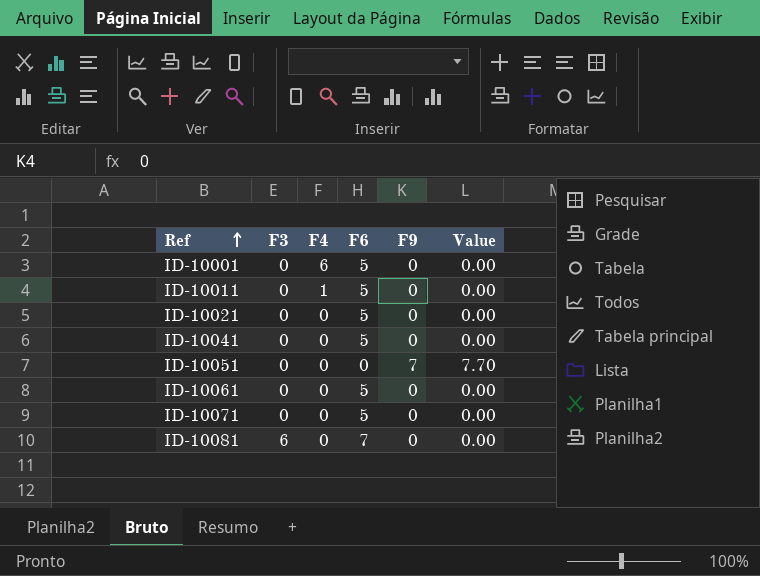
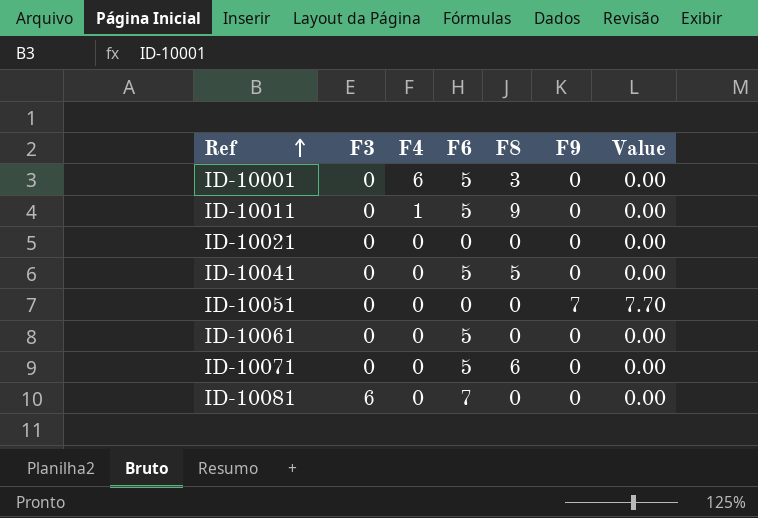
column F8 | position: none -> 5
ID-10021 | F6: 5 -> 0

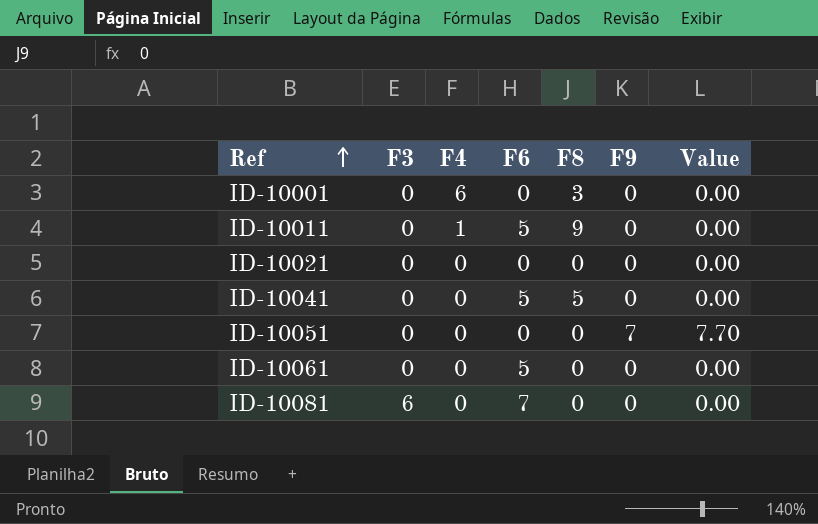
row ID-10071: 0 | 0 | 5 | 6 | 0 | 0.00 -> none
ID-10001 | F6: 5 -> 0

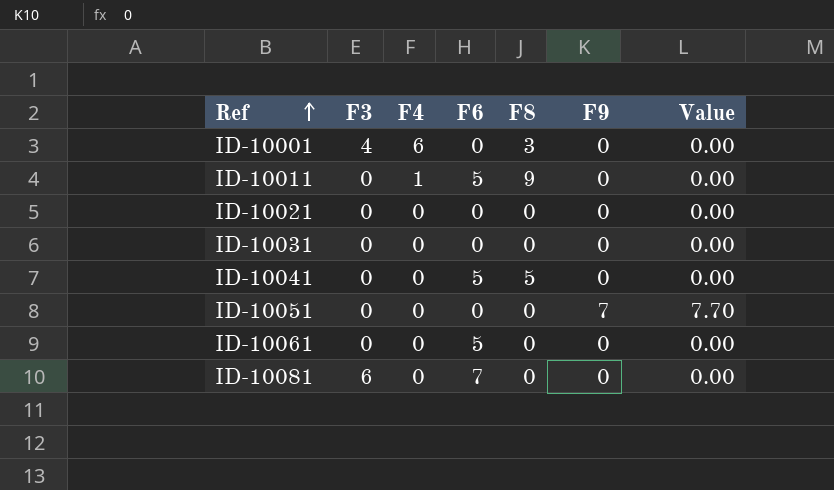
ID-10001 | F3: 0 -> 4
row ID-10031: none -> 0 | 0 | 0 | 0 | 0 | 0.00

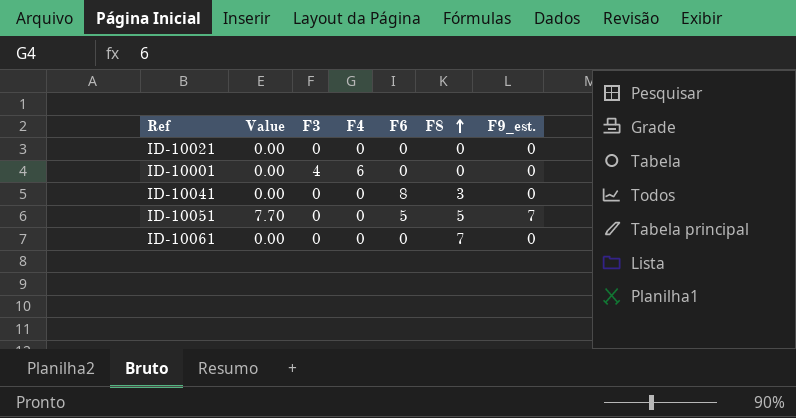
row order: Ref ascending -> F8 ascending
column Value | position: 7 -> 2
column name: F9 -> F9_est.
row ID-10011: 0 | 1 | 5 | 9 | 0 | 0.00 -> none
row ID-10031: 0 | 0 | 0 | 0 | 0 | 0.00 -> none
row ID-10081: 6 | 0 | 7 | 0 | 0 | 0.00 -> none
ID-10001 | F8: 3 -> 0
ID-10041 | F6: 5 -> 8
ID-10041 | F8: 5 -> 3
ID-10051 | F6: 0 -> 5
ID-10051 | F8: 0 -> 5
ID-10061 | F6: 5 -> 0
ID-10061 | F8: 0 -> 7

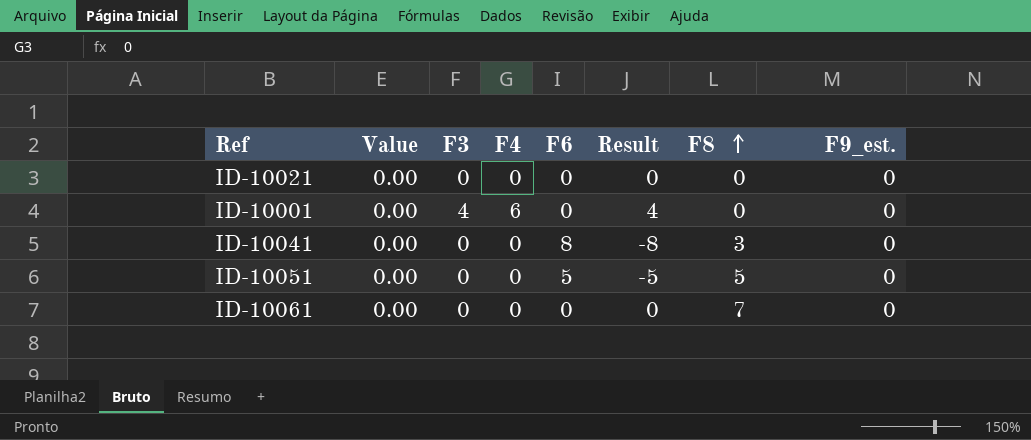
column Result | formula: none -> [F3] - [F6]
ID-10051 | Value: 7.70 -> 0.00
ID-10051 | F9_est.: 7 -> 0

